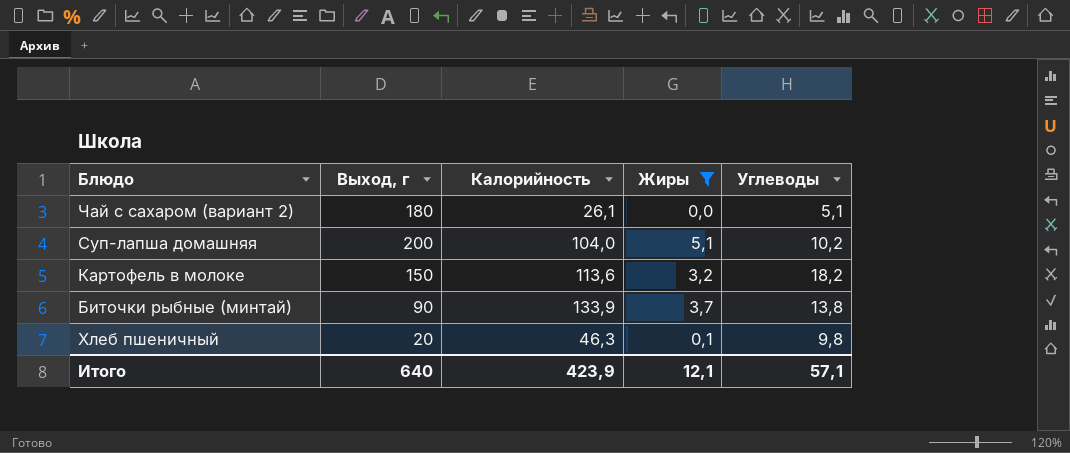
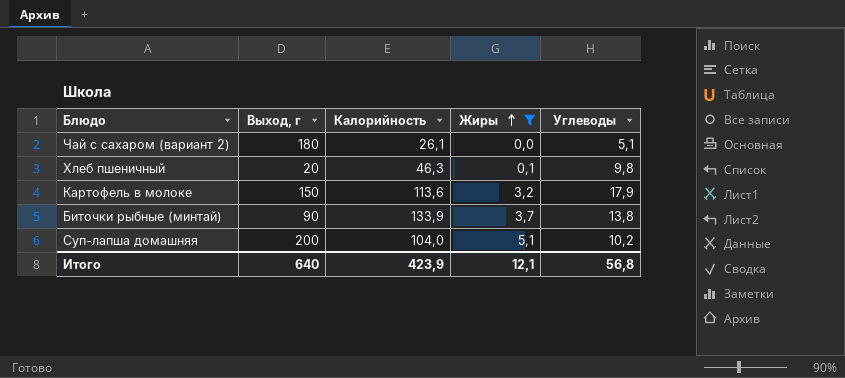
row order: none -> Жиры ascending
Картофель в молоке | Углеводы: 18,2 -> 17,9
Итого | Углеводы: 57,1 -> 56,8

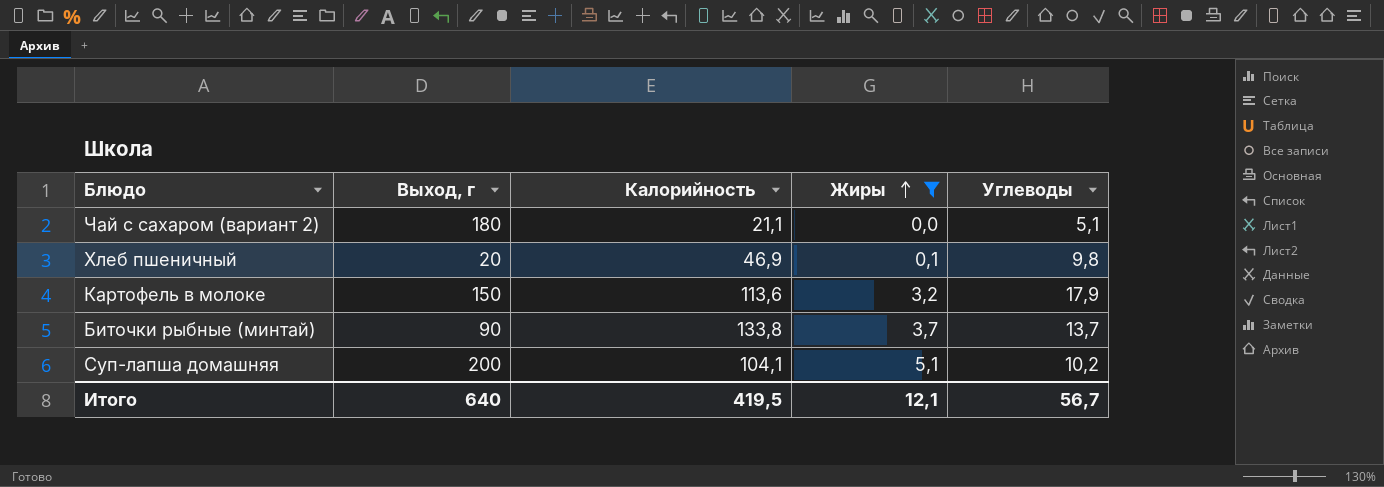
Чай с сахаром (вариант 2) | Калорийность: 26,1 -> 21,1
Хлеб пшеничный | Калорийность: 46,3 -> 46,9
Биточки рыбные (минтай) | Калорийность: 133,9 -> 133,8
Биточки рыбные (минтай) | Углеводы: 13,8 -> 13,7
Суп-лапша домашняя | Калорийность: 104,0 -> 104,1
Итого | Калорийность: 423,9 -> 419,5
Итого | Углеводы: 56,8 -> 56,7

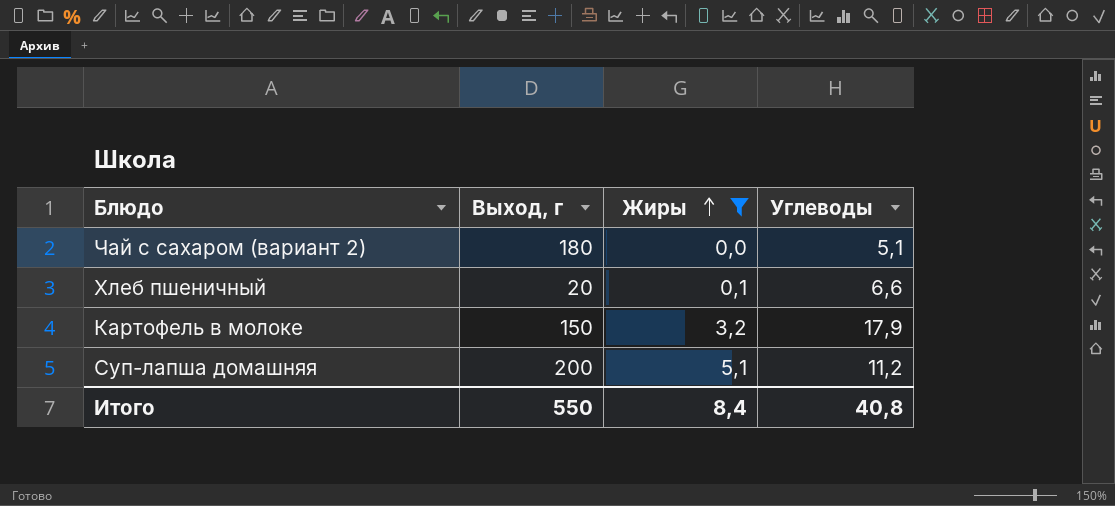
column Калорийность | position: 3 -> none
row Биточки рыбные (минтай): 90 | 133,8 | 3,7 | 13,7 -> none
Хлеб пшеничный | Углеводы: 9,8 -> 6,6
Суп-лапша домашняя | Углеводы: 10,2 -> 11,2
Итого | Выход, г: 640 -> 550
Итого | Жиры: 12,1 -> 8,4
Итого | Углеводы: 56,7 -> 40,8

